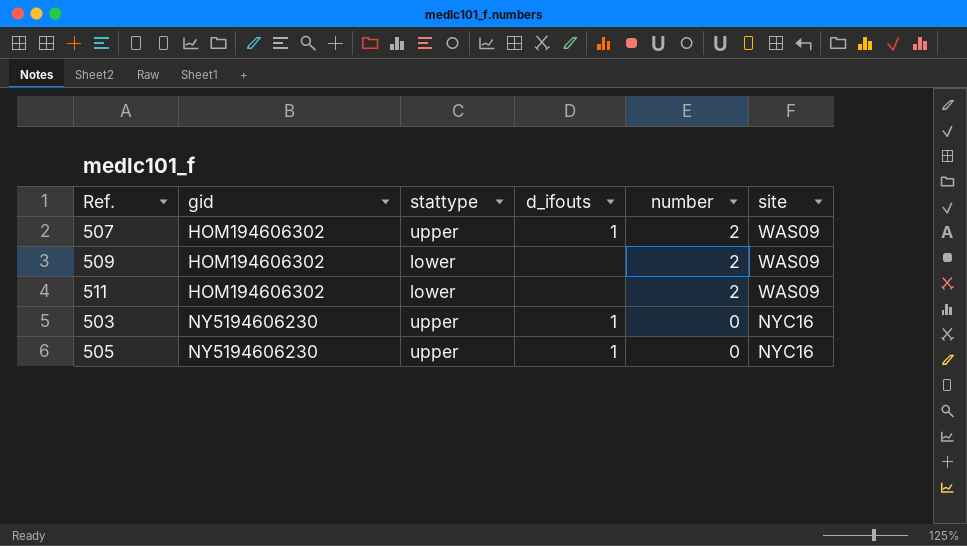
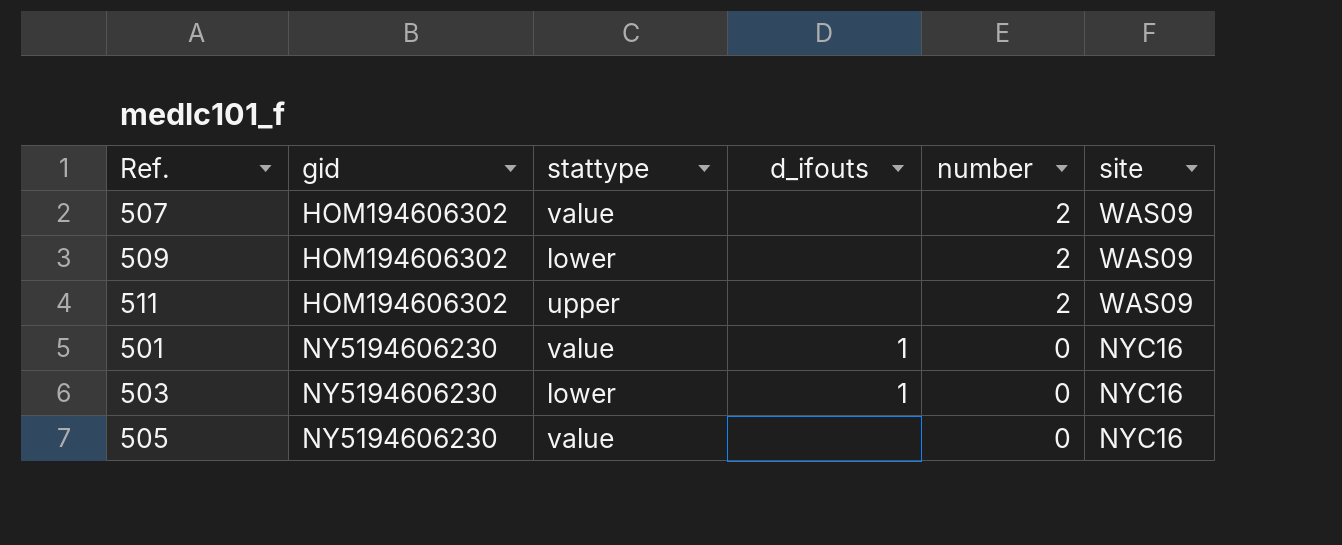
507 | stattype: upper -> value
507 | d_ifouts: 1 -> none
511 | stattype: lower -> upper
row 501: none -> NY5194606230 | value | 1 | 0 | NYC16
503 | stattype: upper -> lower
505 | stattype: upper -> value
505 | d_ifouts: 1 -> none

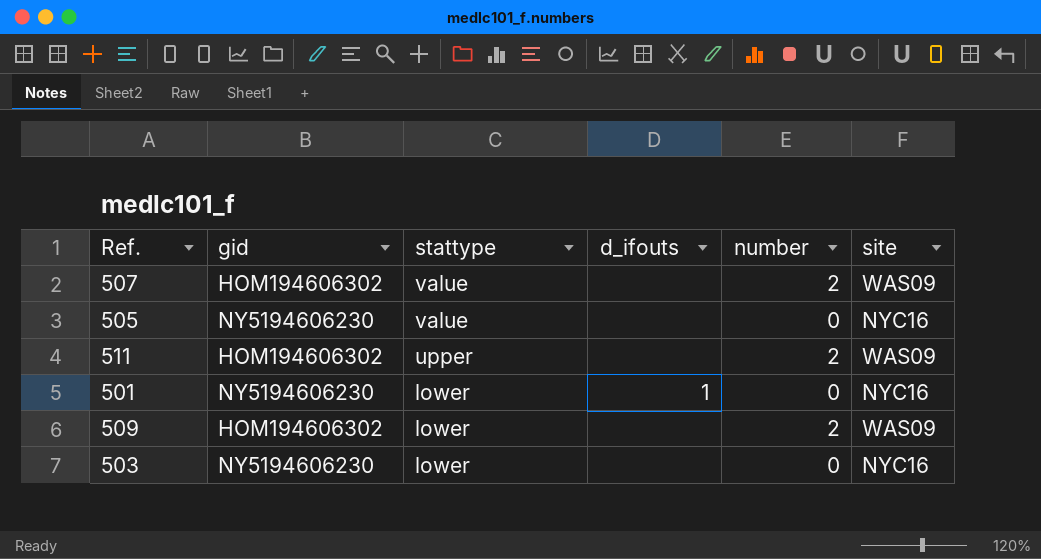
row order: gid ascending -> stattype descending
501 | stattype: value -> lower
503 | d_ifouts: 1 -> none

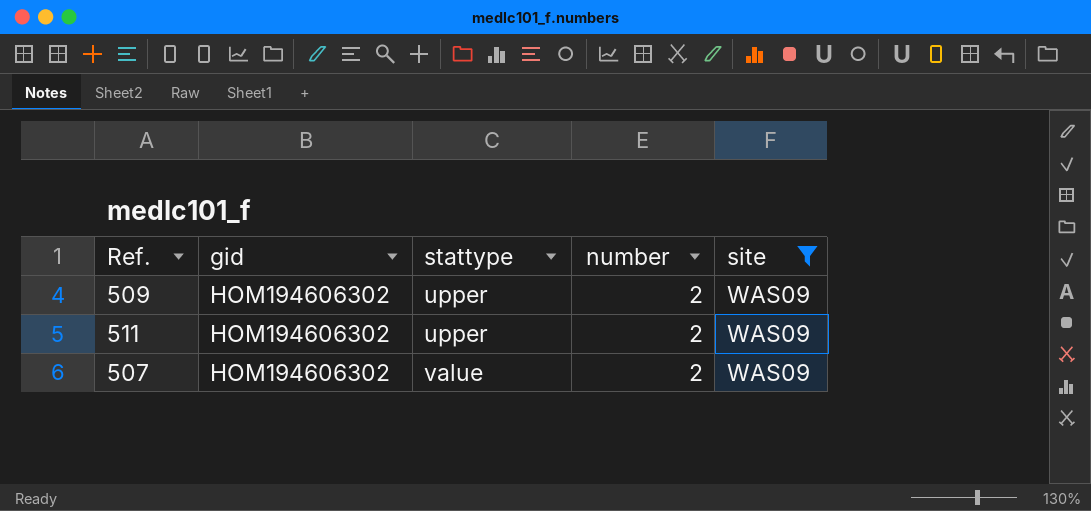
filter: none -> site = WAS09
row order: stattype descending -> stattype ascending
column d_ifouts | position: 4 -> none
509 | stattype: lower -> upper

